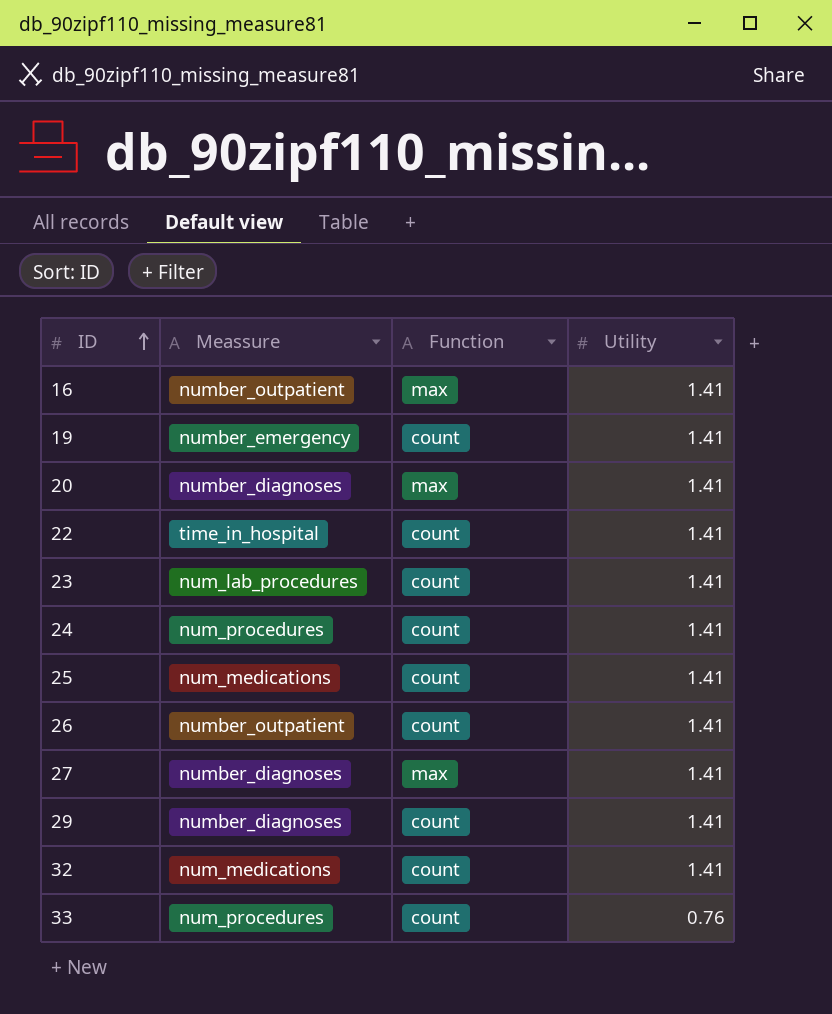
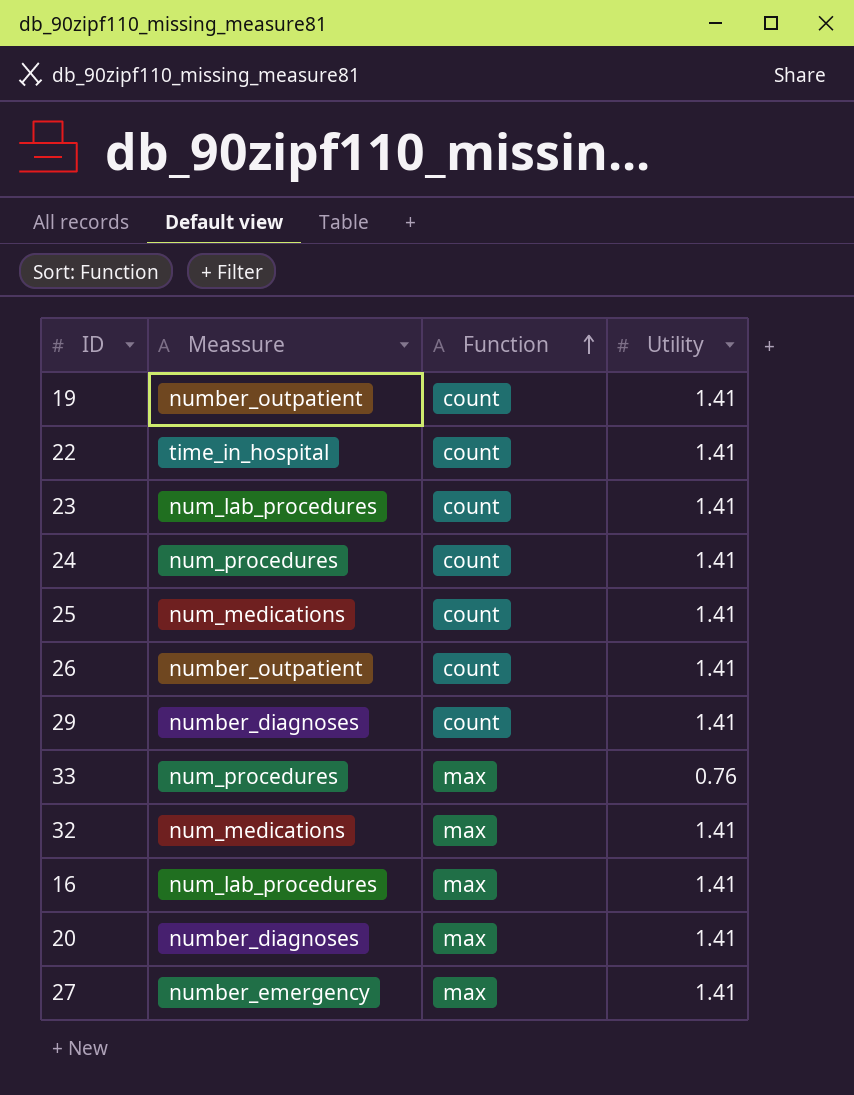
row order: ID ascending -> Function ascending
19 | Meassure: number_emergency -> number_outpatient
33 | Function: count -> max
32 | Function: count -> max
16 | Meassure: number_outpatient -> num_lab_procedures
27 | Meassure: number_diagnoses -> number_emergency

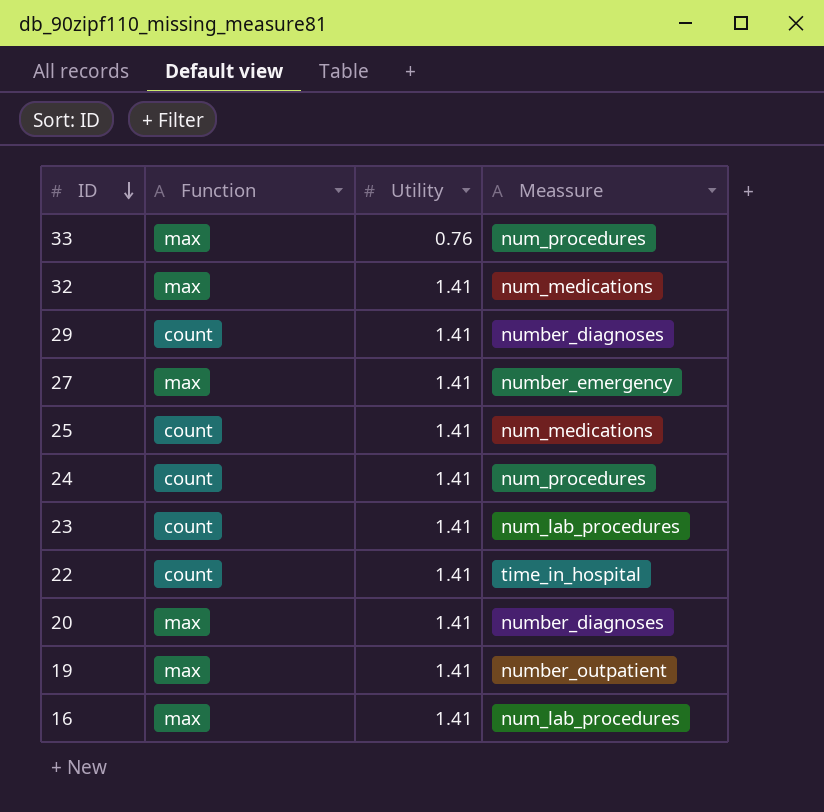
row order: Function ascending -> ID descending
column Meassure | position: 2 -> 4
row 26: number_outpatient | count | 1.41 -> none
19 | Function: count -> max

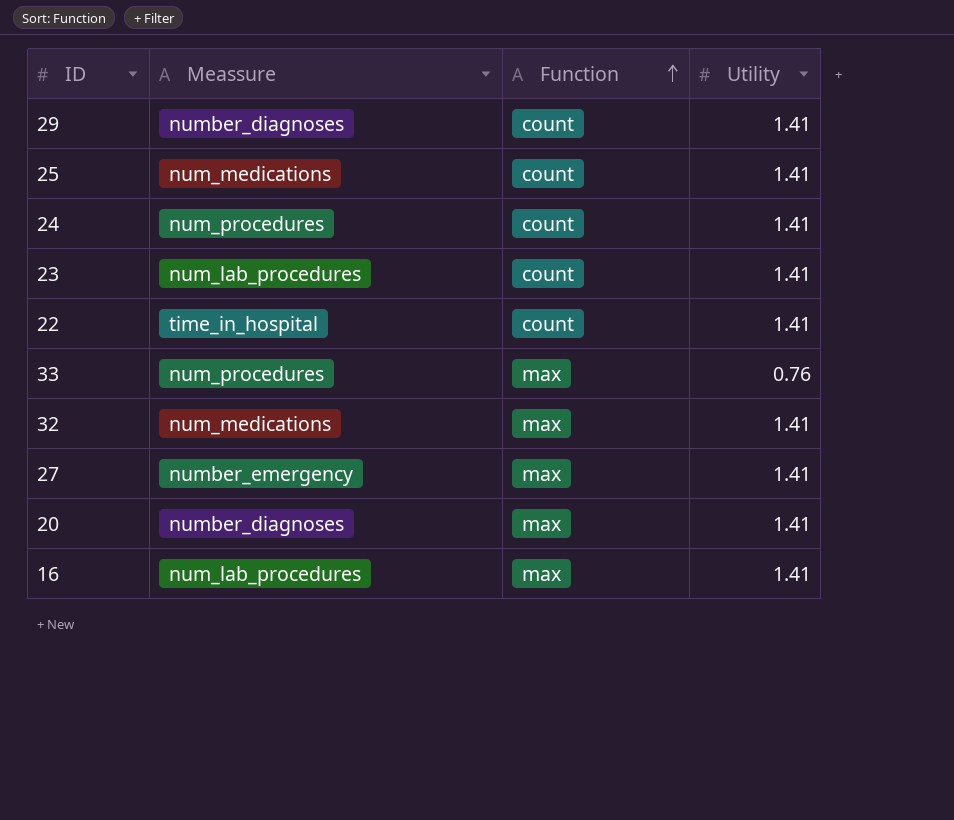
row order: ID descending -> Function ascending
column Meassure | position: 4 -> 2
row 19: max | 1.41 | number_outpatient -> none

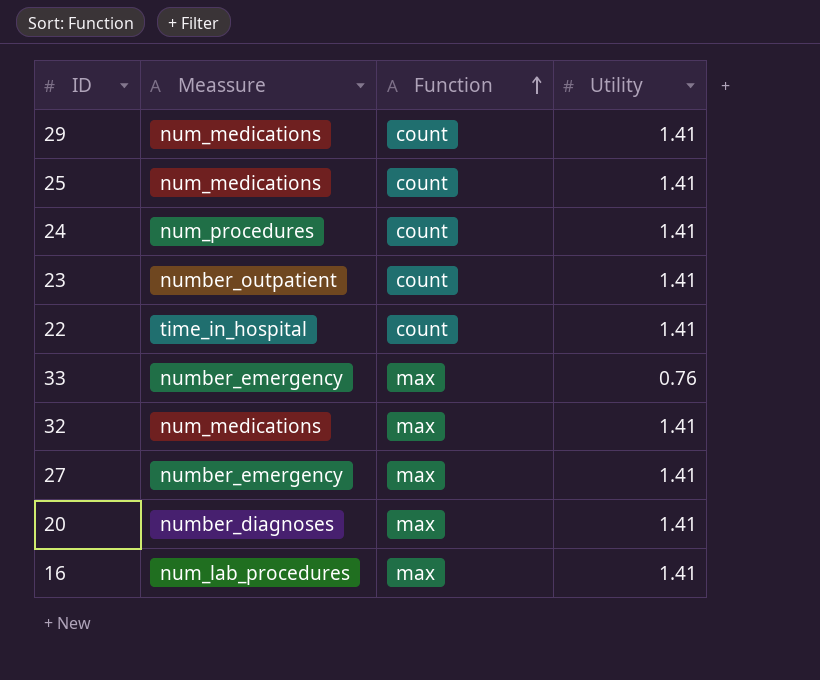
29 | Meassure: number_diagnoses -> num_medications
23 | Meassure: num_lab_procedures -> number_outpatient
33 | Meassure: num_procedures -> number_emergency

